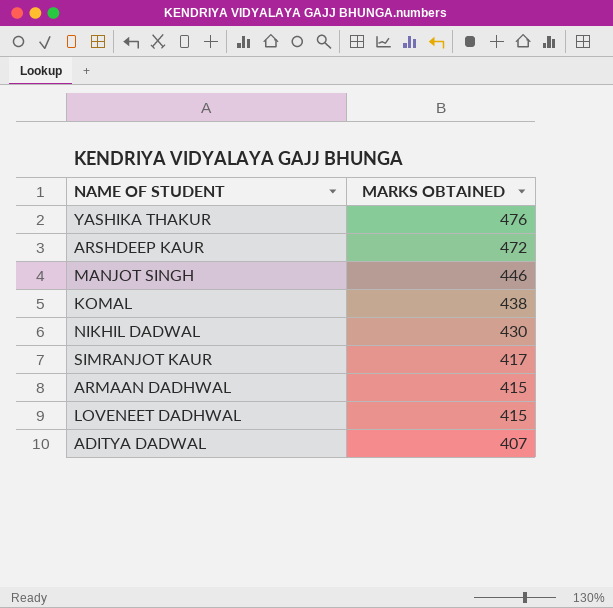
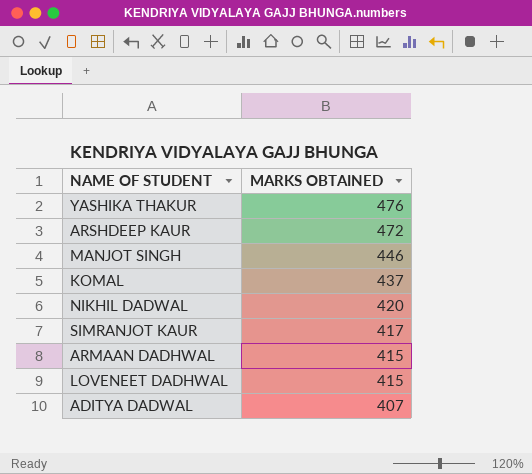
KOMAL | MARKS OBTAINED: 438 -> 437
NIKHIL DADWAL | MARKS OBTAINED: 430 -> 420

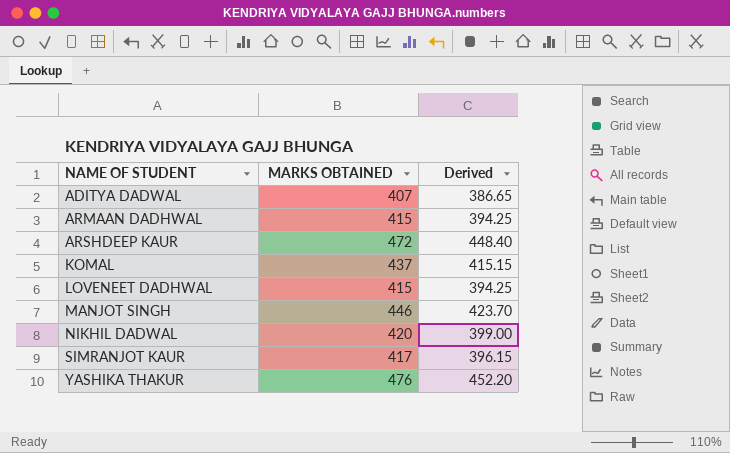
row order: MARKS OBTAINED descending -> NAME OF STUDENT ascending
column Derived | formula: none -> [MARKS OBTAINED] * 0.95

